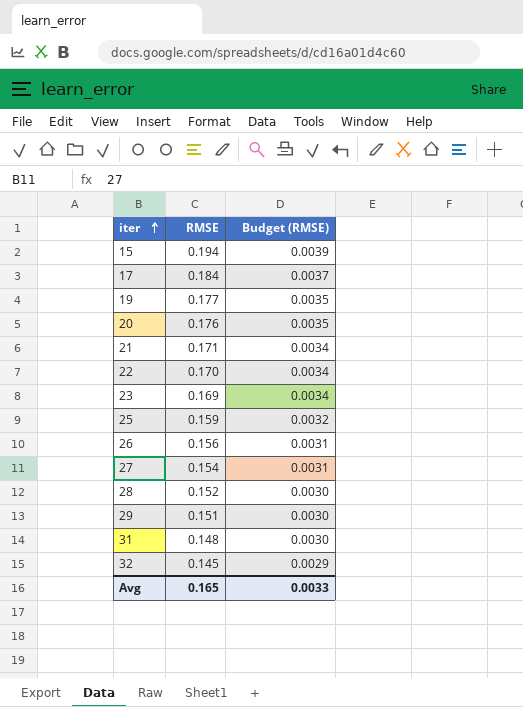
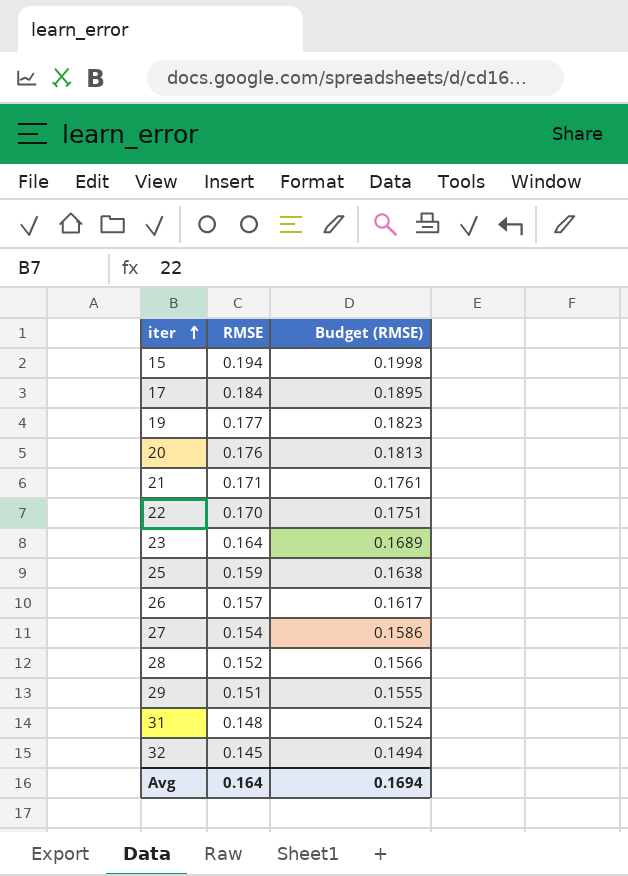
column Budget (RMSE) | formula: [RMSE] * 0.02 -> [RMSE] * 1.03
23 | RMSE: 0.169 -> 0.164
26 | RMSE: 0.156 -> 0.157
Avg | RMSE: 0.165 -> 0.164
Avg | Budget (RMSE): 0.0033 -> 0.1694

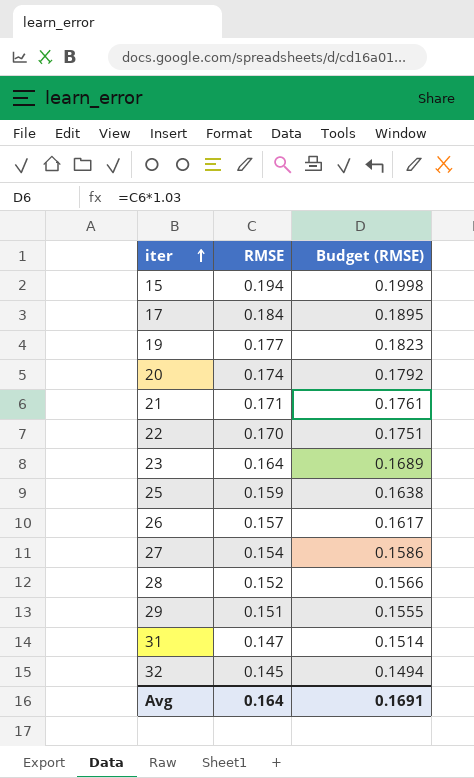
20 | RMSE: 0.176 -> 0.174
20 | Budget (RMSE): 0.1813 -> 0.1792
31 | RMSE: 0.148 -> 0.147
31 | Budget (RMSE): 0.1524 -> 0.1514
Avg | Budget (RMSE): 0.1694 -> 0.1691

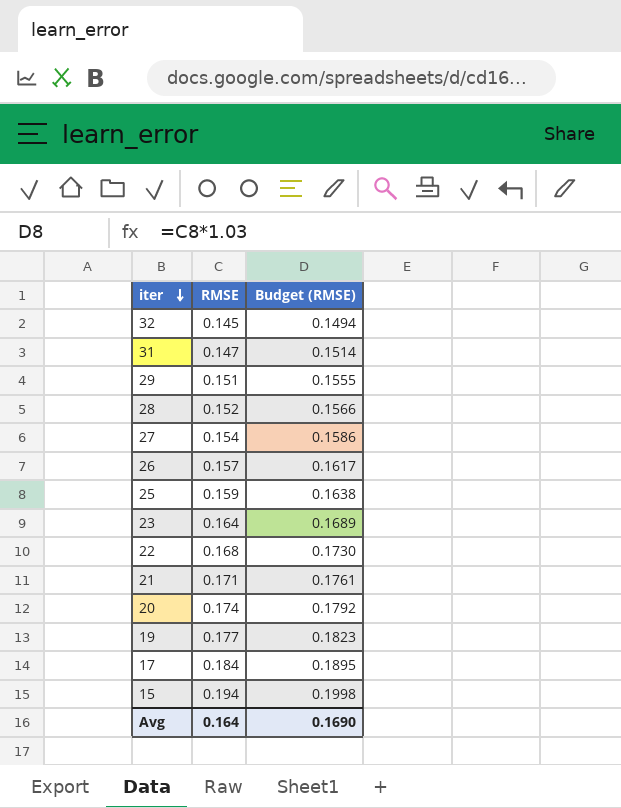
row order: iter ascending -> iter descending
22 | RMSE: 0.170 -> 0.168
22 | Budget (RMSE): 0.1751 -> 0.1730
Avg | Budget (RMSE): 0.1691 -> 0.1690

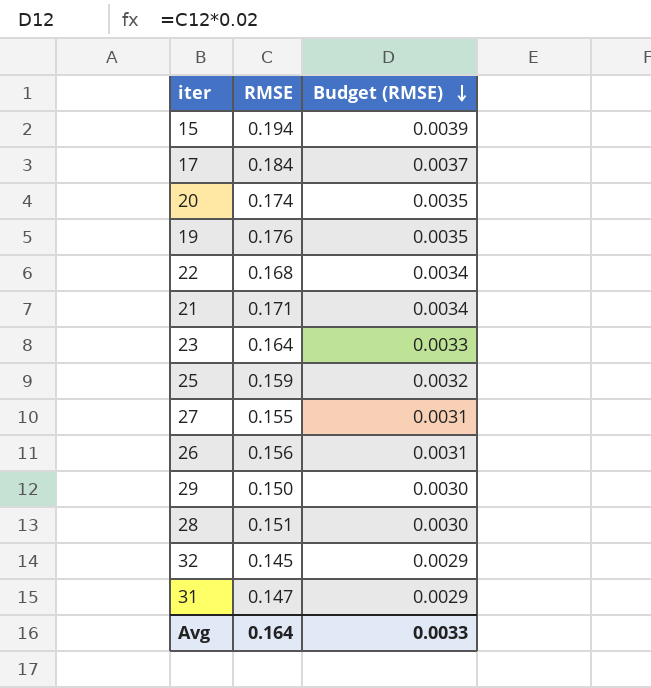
row order: iter descending -> Budget (RMSE) descending
column Budget (RMSE) | formula: [RMSE] * 1.03 -> [RMSE] * 0.02
19 | RMSE: 0.177 -> 0.176
27 | RMSE: 0.154 -> 0.155
26 | RMSE: 0.157 -> 0.156
29 | RMSE: 0.151 -> 0.150
28 | RMSE: 0.152 -> 0.151
Avg | Budget (RMSE): 0.1690 -> 0.0033

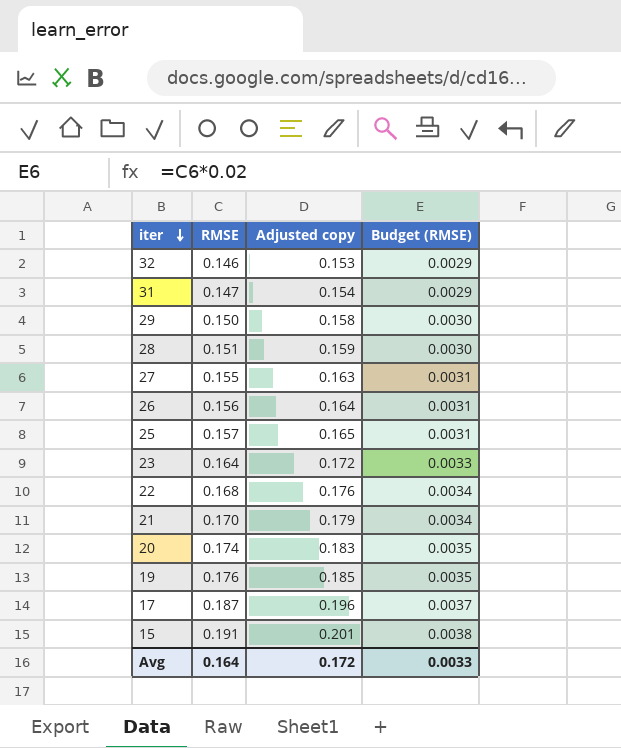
row order: Budget (RMSE) descending -> iter descending
column Adjusted copy | formula: none -> [RMSE] * 1.05
32 | RMSE: 0.145 -> 0.146
25 | RMSE: 0.159 -> 0.157
25 | Budget (RMSE): 0.0032 -> 0.0031
21 | RMSE: 0.171 -> 0.170
17 | RMSE: 0.184 -> 0.187
15 | RMSE: 0.194 -> 0.191
15 | Budget (RMSE): 0.0039 -> 0.0038

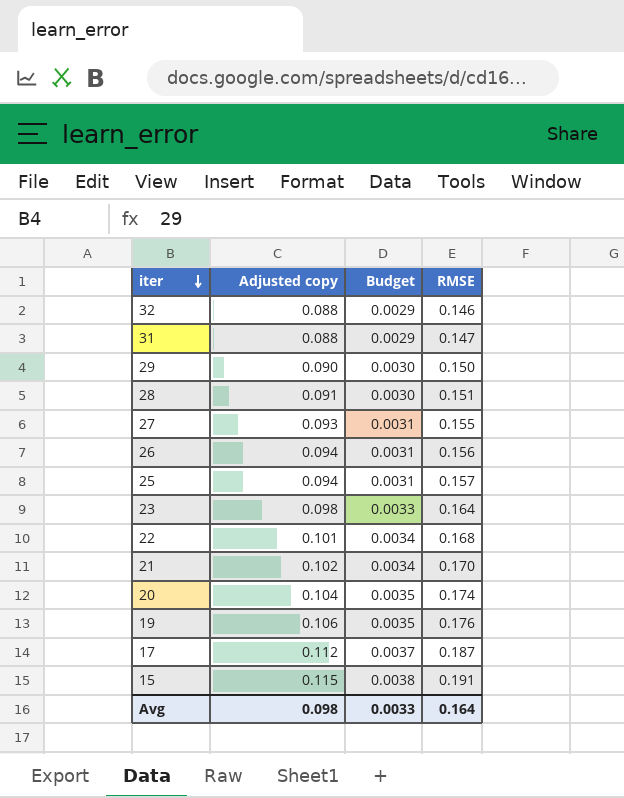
column Adjusted copy | formula: [RMSE] * 1.05 -> [RMSE] * 0.6
column name: Budget (RMSE) -> Budget
column RMSE | position: 2 -> 4
Avg | Adjusted copy: 0.172 -> 0.098

